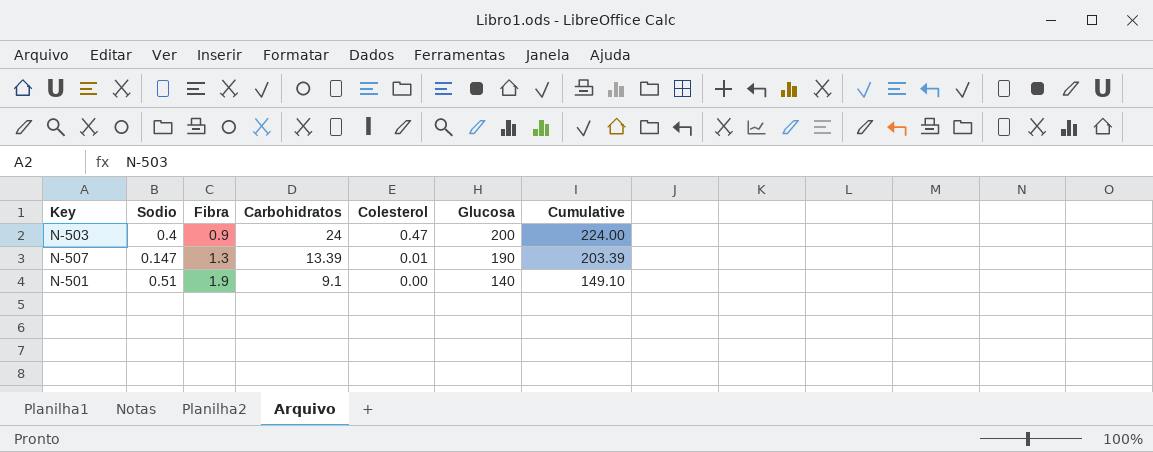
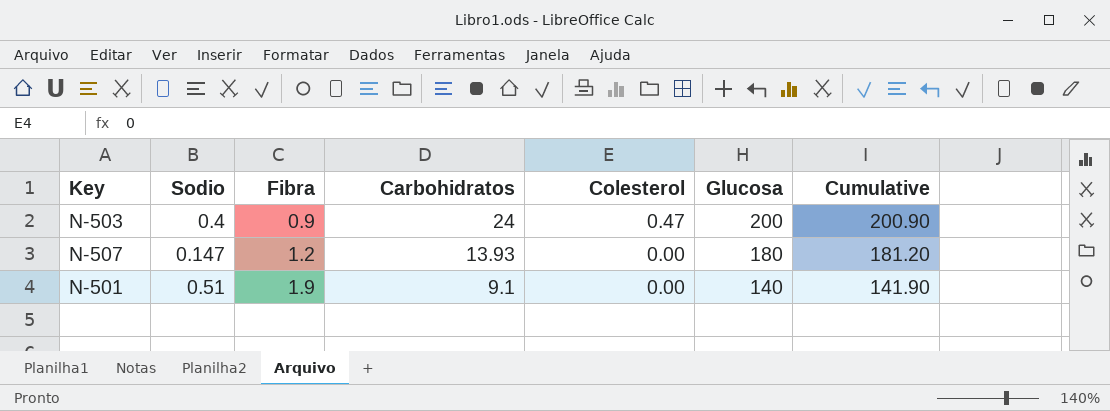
column Cumulative | formula: [Carbohidratos] + [Glucosa] -> [Fibra] + [Glucosa]
N-507 | Fibra: 1.3 -> 1.2
N-507 | Carbohidratos: 13.39 -> 13.93
N-507 | Colesterol: 0.01 -> 0.00
N-507 | Glucosa: 190 -> 180

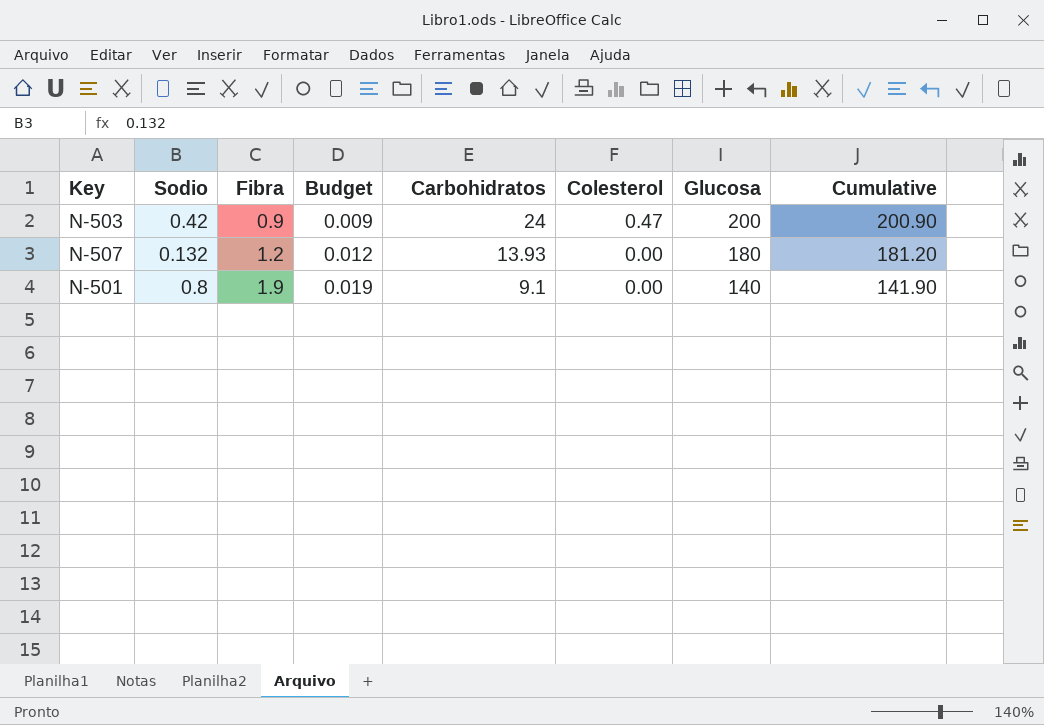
column Budget | formula: none -> [Fibra] * 0.01
N-503 | Sodio: 0.4 -> 0.42
N-507 | Sodio: 0.147 -> 0.132
N-501 | Sodio: 0.51 -> 0.8

